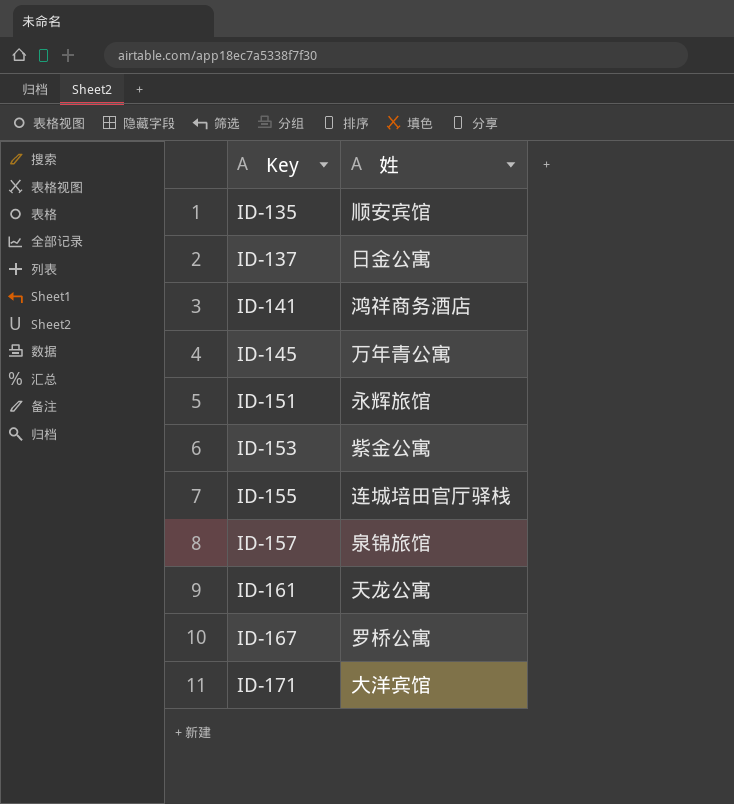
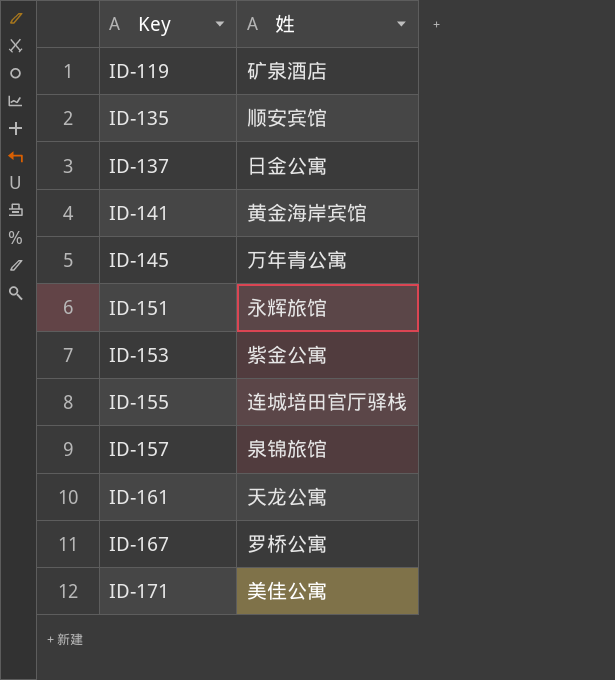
row ID-119: none -> 矿泉酒店
ID-141 | 姓: 鸿祥商务酒店 -> 黄金海岸宾馆
ID-171 | 姓: 大洋宾馆 -> 美佳公寓

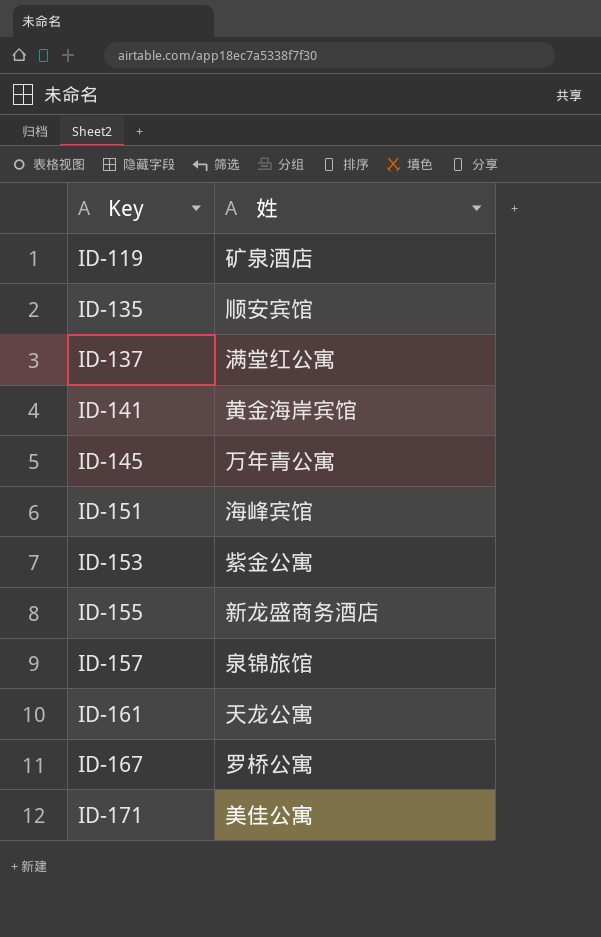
ID-137 | 姓: 日金公寓 -> 满堂红公寓
ID-151 | 姓: 永辉旅馆 -> 海峰宾馆
ID-155 | 姓: 连城培田官厅驿栈 -> 新龙盛商务酒店

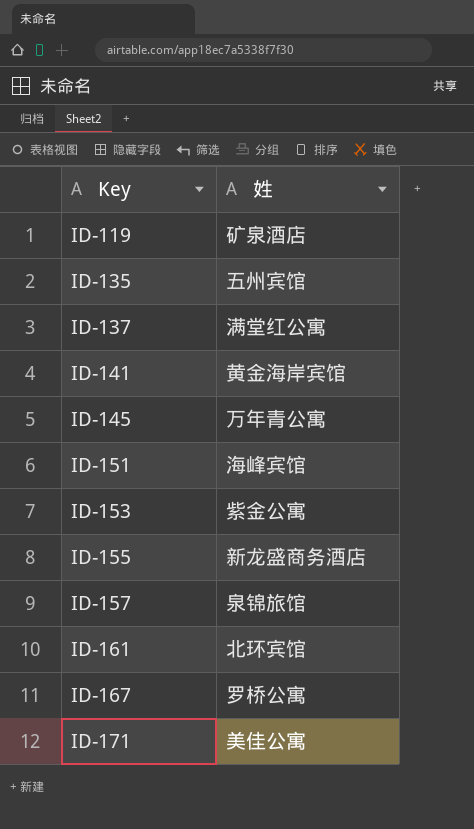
ID-135 | 姓: 顺安宾馆 -> 五州宾馆
ID-161 | 姓: 天龙公寓 -> 北环宾馆

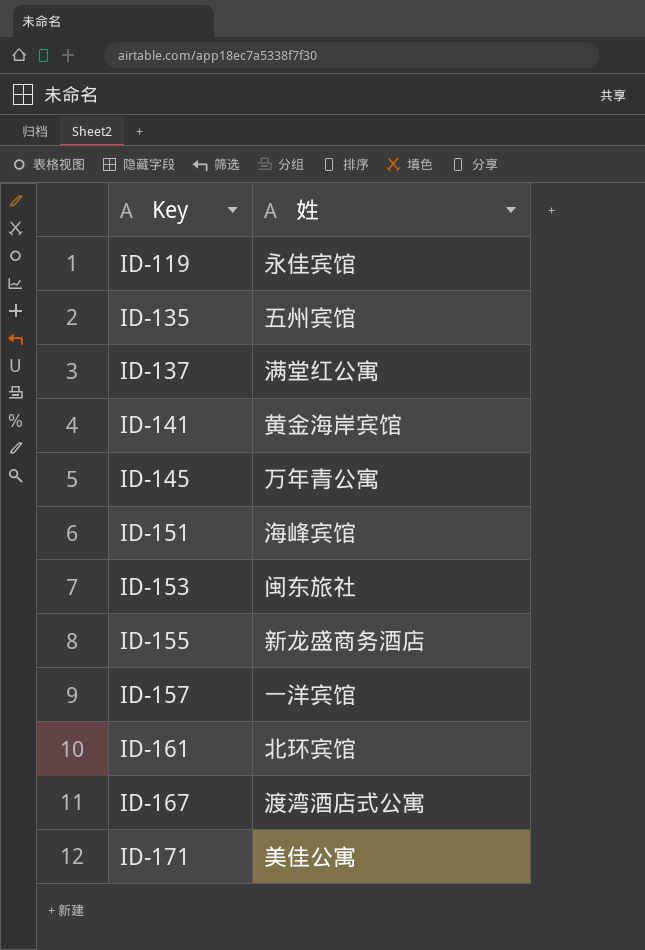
ID-119 | 姓: 矿泉酒店 -> 永佳宾馆
ID-153 | 姓: 紫金公寓 -> 闽东旅社
ID-157 | 姓: 泉锦旅馆 -> 一洋宾馆
ID-167 | 姓: 罗桥公寓 -> 渡湾酒店式公寓

